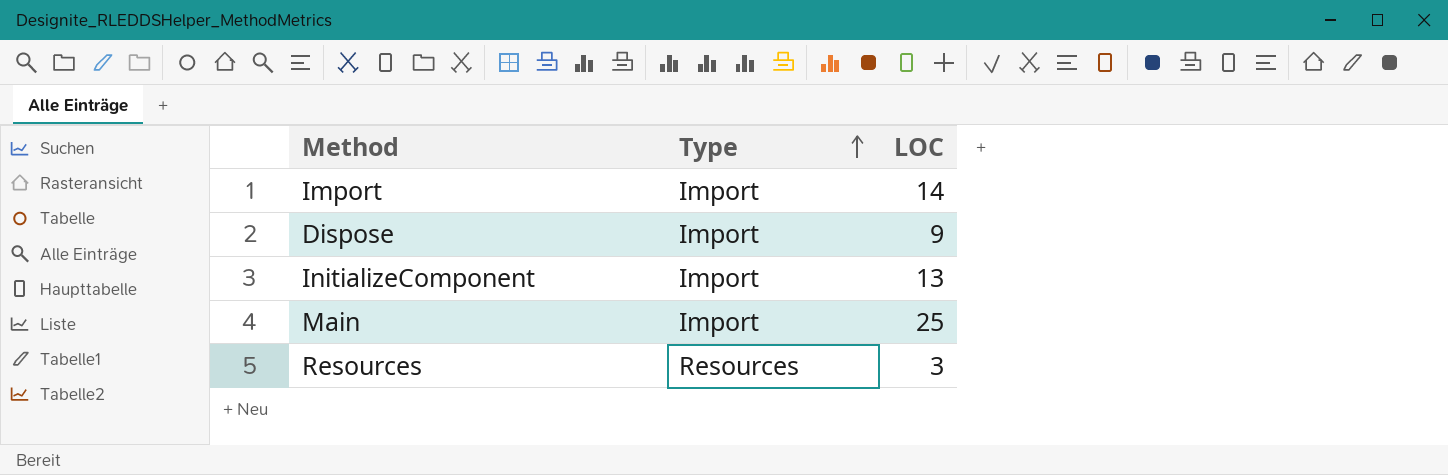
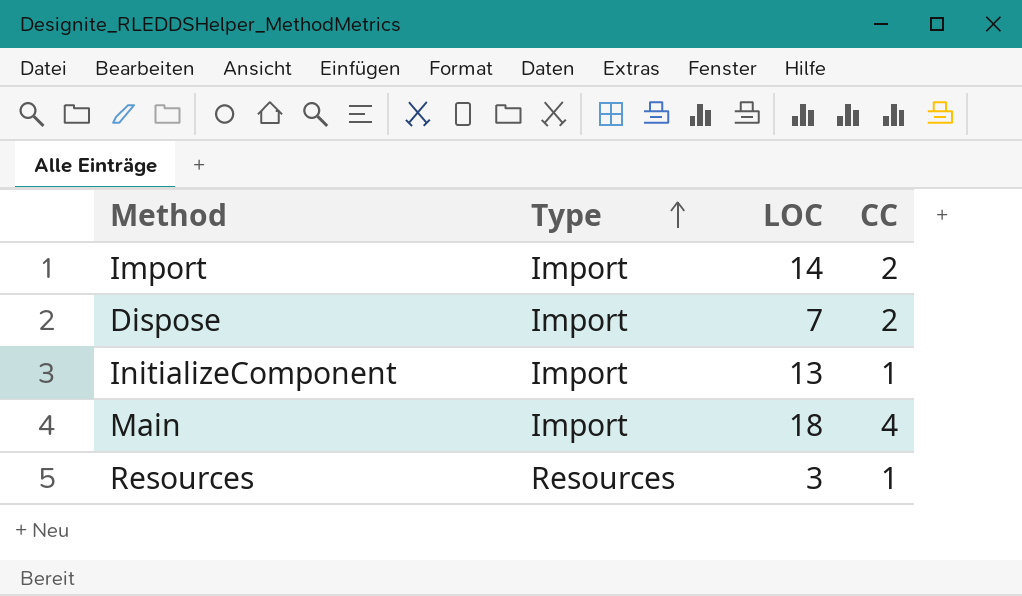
column CC | position: none -> 4
Dispose | LOC: 9 -> 7
Main | LOC: 25 -> 18

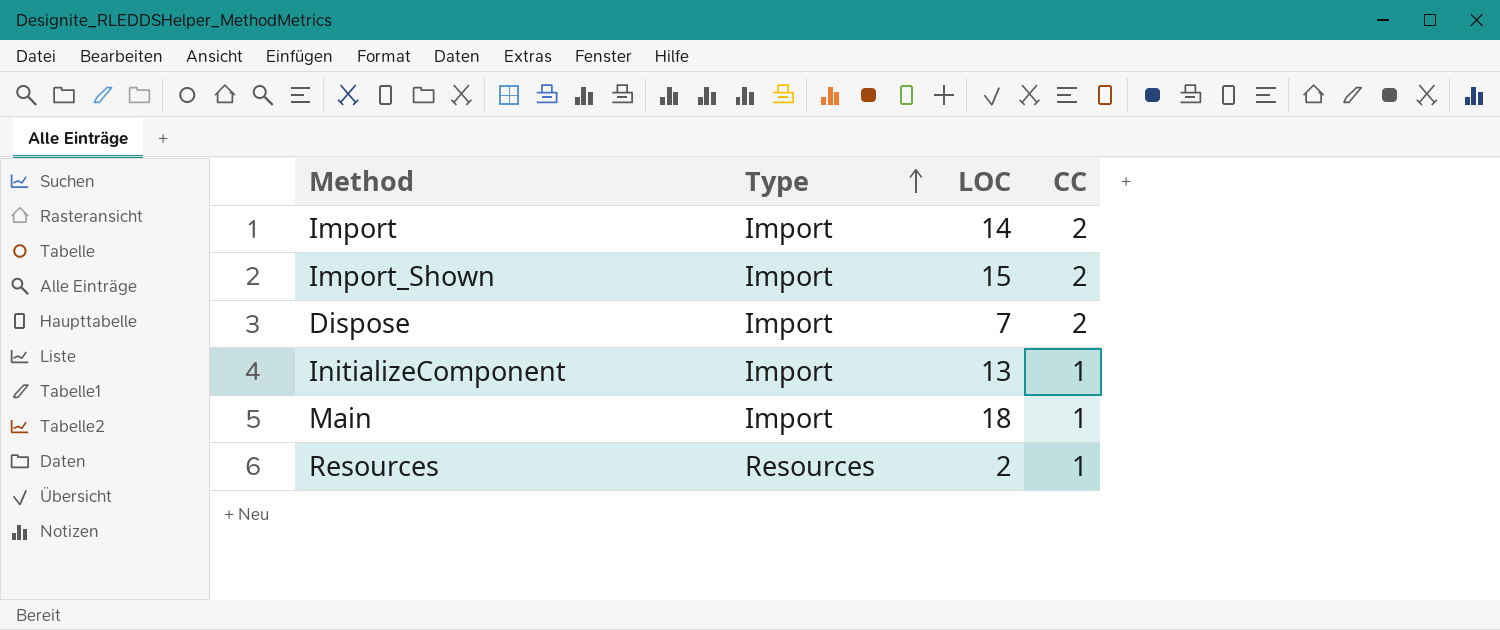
row Import_Shown: none -> Import | 15 | 2
Main | CC: 4 -> 1
Resources | LOC: 3 -> 2

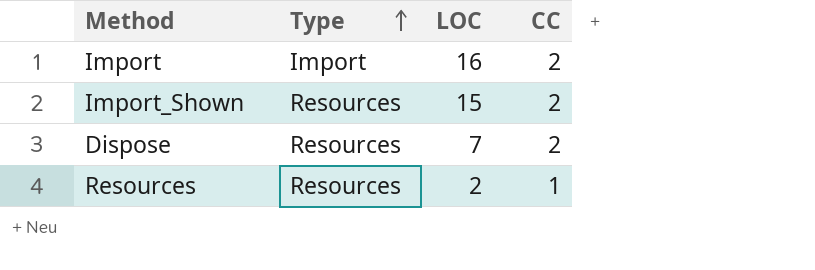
row InitializeComponent: Import | 13 | 1 -> none
row Main: Import | 18 | 1 -> none
Import | LOC: 14 -> 16
Import_Shown | Type: Import -> Resources
Dispose | Type: Import -> Resources

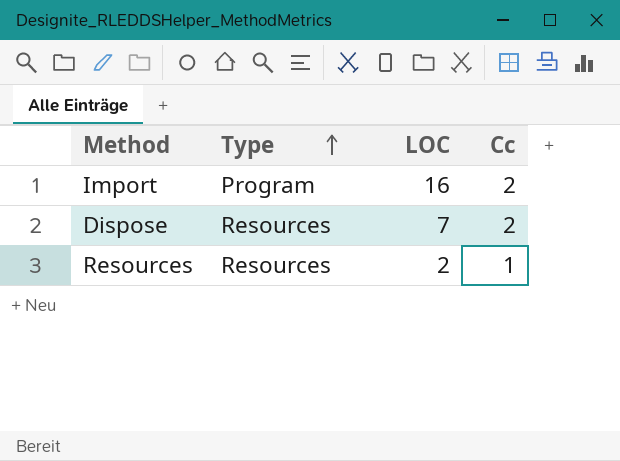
column name: CC -> Cc
row Import_Shown: Resources | 15 | 2 -> none
Import | Type: Import -> Program

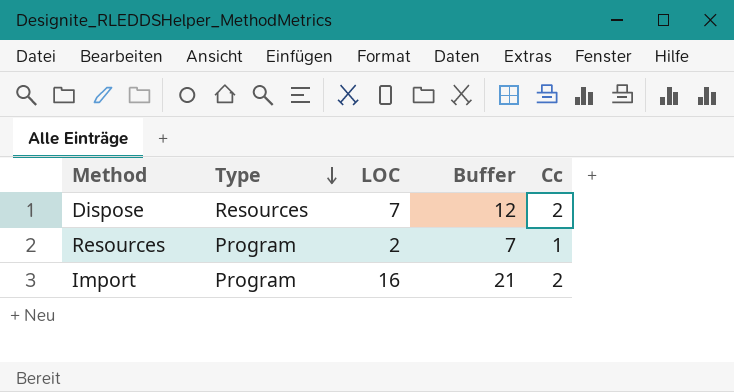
row order: Type ascending -> Type descending
column Buffer | formula: none -> [LOC] + 5
Resources | Type: Resources -> Program

